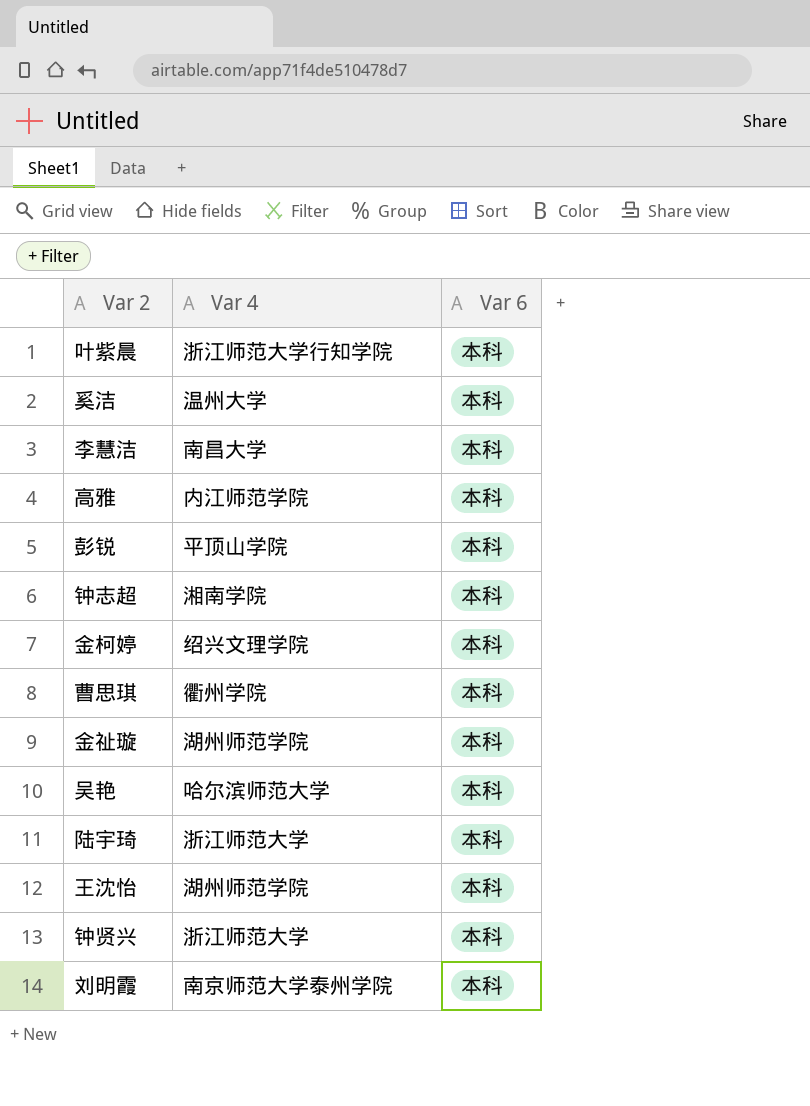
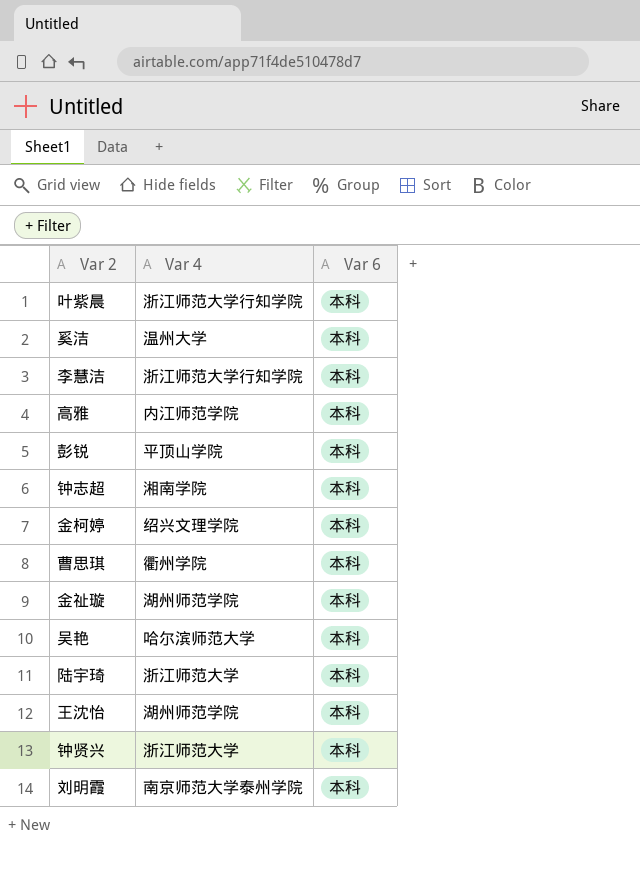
李慧洁 | Var 4: 南昌大学 -> 浙江师范大学行知学院

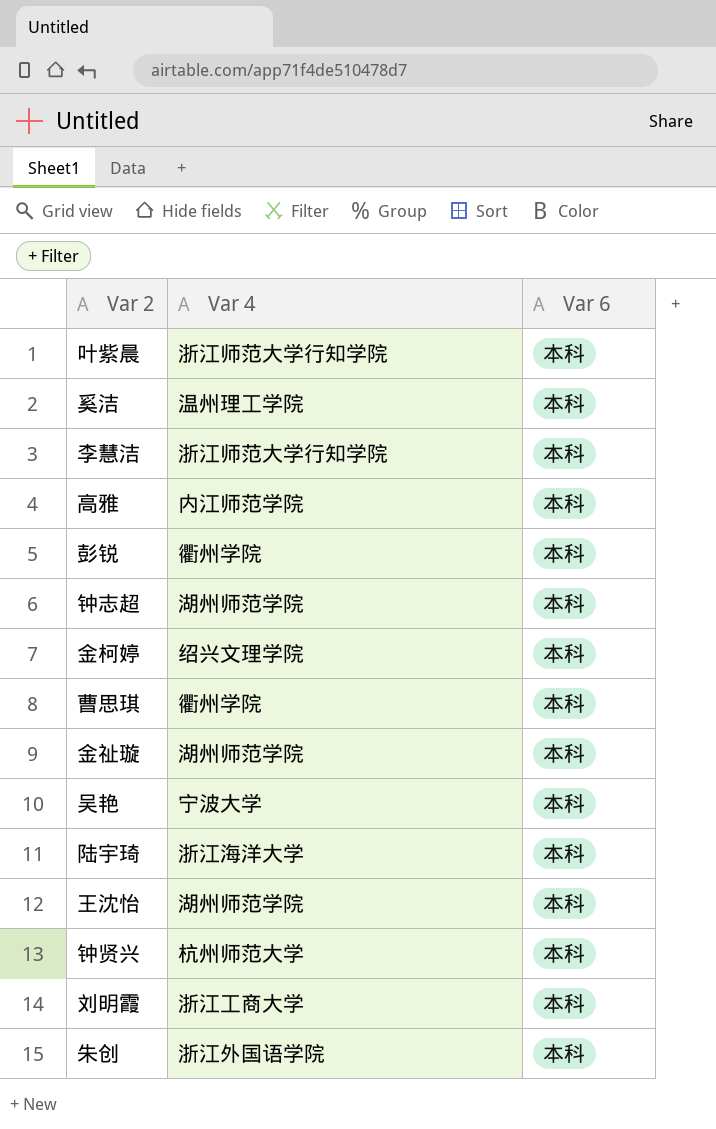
奚洁 | Var 4: 温州大学 -> 温州理工学院
彭锐 | Var 4: 平顶山学院 -> 衢州学院
钟志超 | Var 4: 湘南学院 -> 湖州师范学院
吴艳 | Var 4: 哈尔滨师范大学 -> 宁波大学
陆宇琦 | Var 4: 浙江师范大学 -> 浙江海洋大学
钟贤兴 | Var 4: 浙江师范大学 -> 杭州师范大学
刘明霞 | Var 4: 南京师范大学泰州学院 -> 浙江工商大学
row 朱创: none -> 浙江外国语学院 | 本科

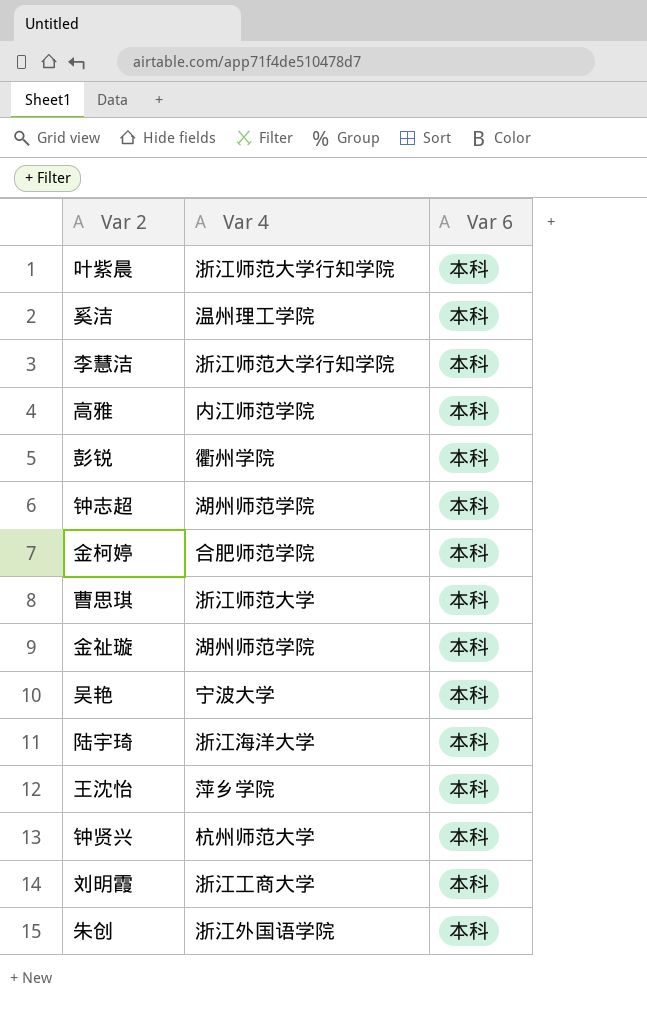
金柯婷 | Var 4: 绍兴文理学院 -> 合肥师范学院
曹思琪 | Var 4: 衢州学院 -> 浙江师范大学
王沈怡 | Var 4: 湖州师范学院 -> 萍乡学院

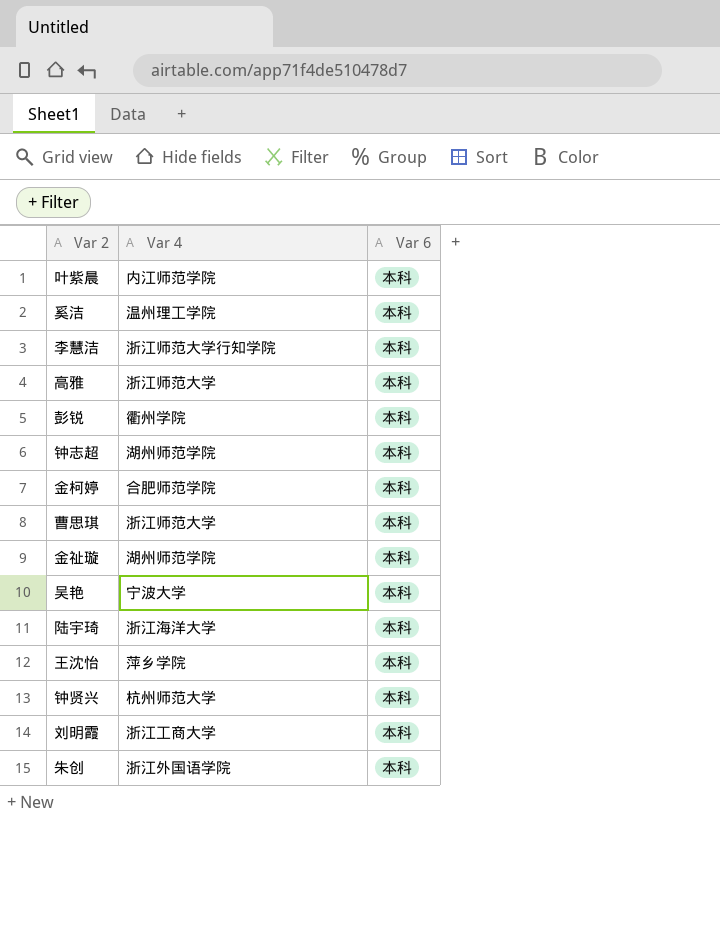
叶紫晨 | Var 4: 浙江师范大学行知学院 -> 内江师范学院
高雅 | Var 4: 内江师范学院 -> 浙江师范大学

